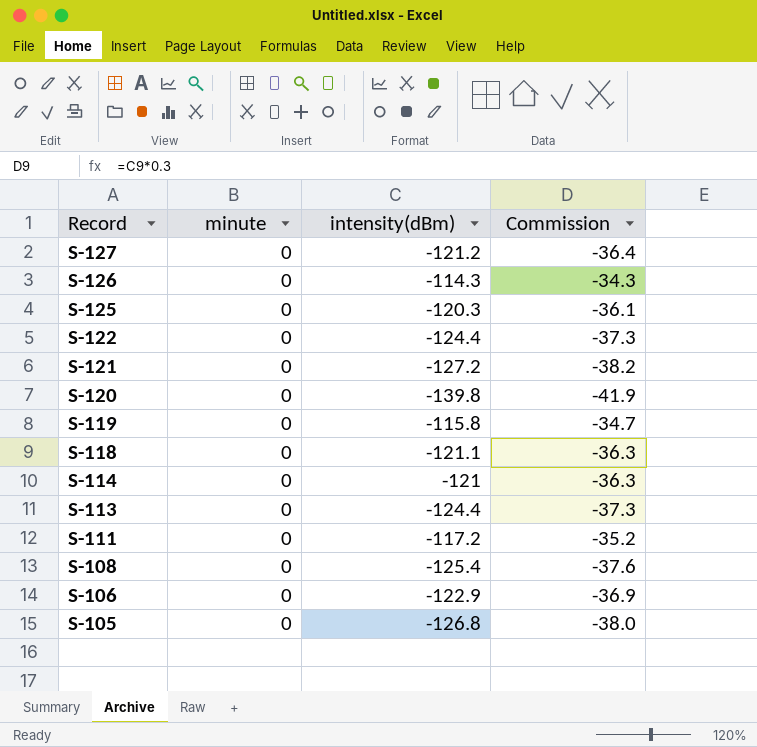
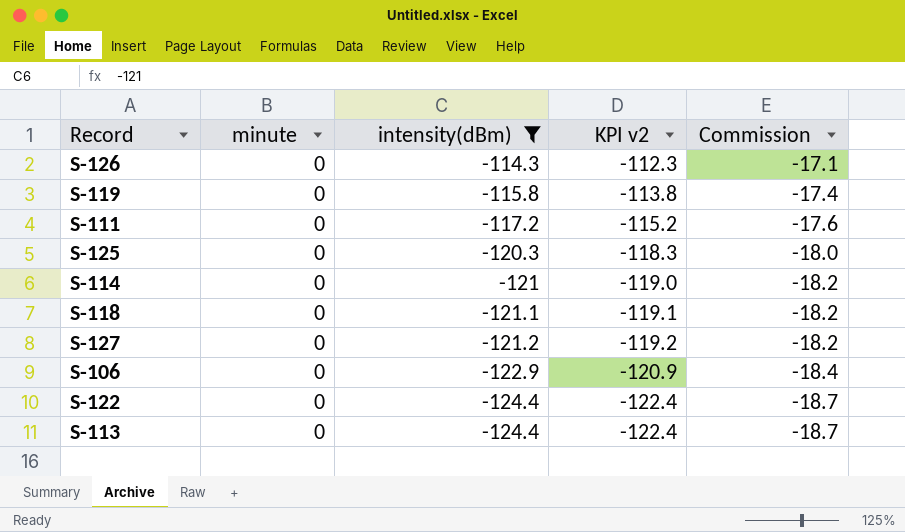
filter: none -> intensity(dBm) >= -124.4
row order: Record descending -> intensity(dBm) descending
column KPI v2 | formula: none -> [intensity(dBm)] + 2
column Commission | formula: [intensity(dBm)] * 0.3 -> [intensity(dBm)] * 0.15

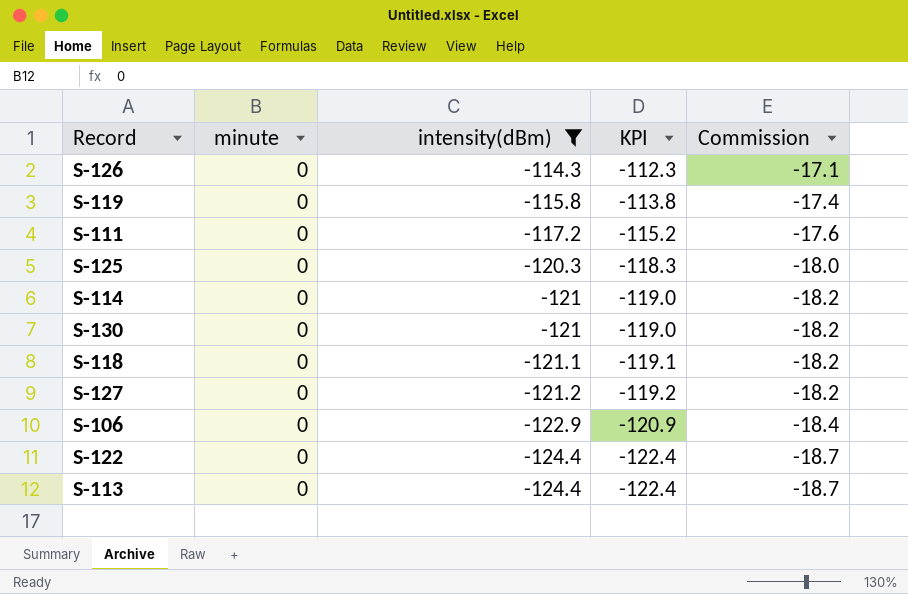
column name: KPI v2 -> KPI
row S-130: none -> 0 | -121 | -119.0 | -18.2

